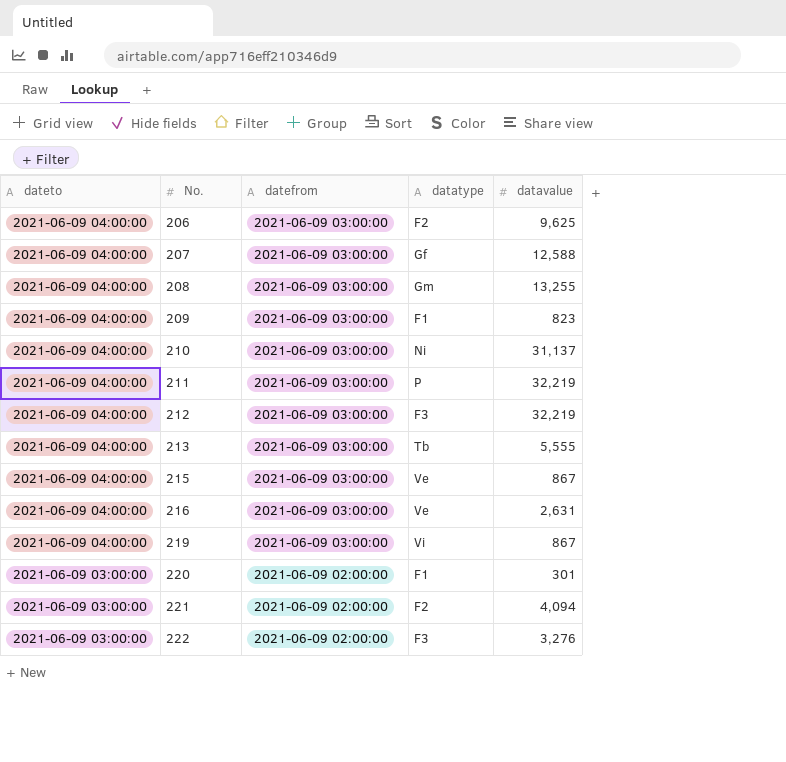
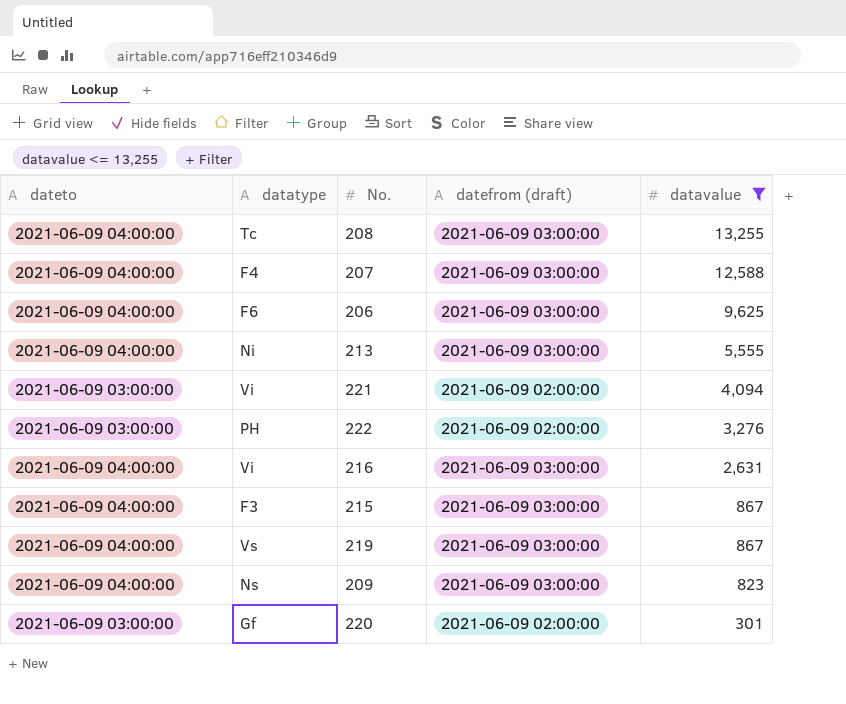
filter: none -> datavalue <= 13,255
row order: dateto descending -> datavalue descending
column datatype | position: 4 -> 2
column name: datefrom -> datefrom (draft)
208 | datatype: Gm -> Tc
207 | datatype: Gf -> F4
206 | datatype: F2 -> F6
213 | datatype: Tb -> Ni
221 | datatype: F2 -> Vi
222 | datatype: F3 -> PH
216 | datatype: Ve -> Vi
215 | datatype: Ve -> F3
219 | datatype: Vi -> Vs
209 | datatype: F1 -> Ns
220 | datatype: F1 -> Gf

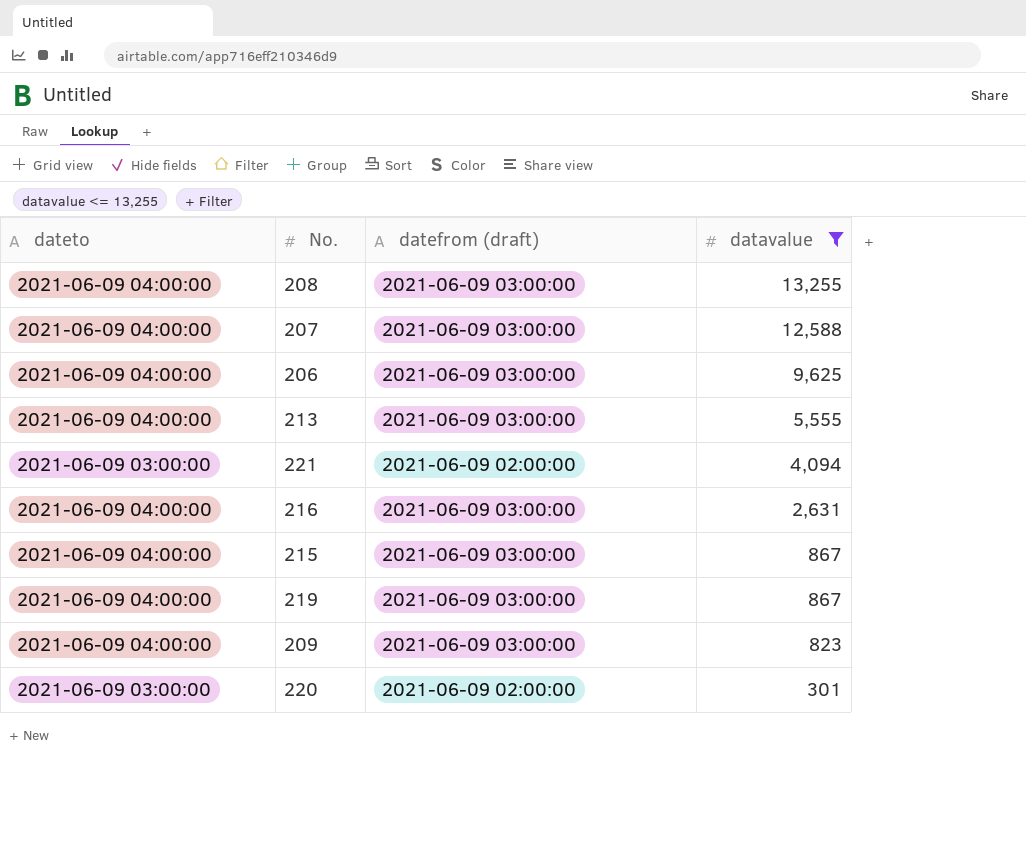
column datatype | position: 2 -> none
row 222: 2021-06-09 03:00:00 | PH | 2021-06-09 02:00:00 | 3,276 -> none

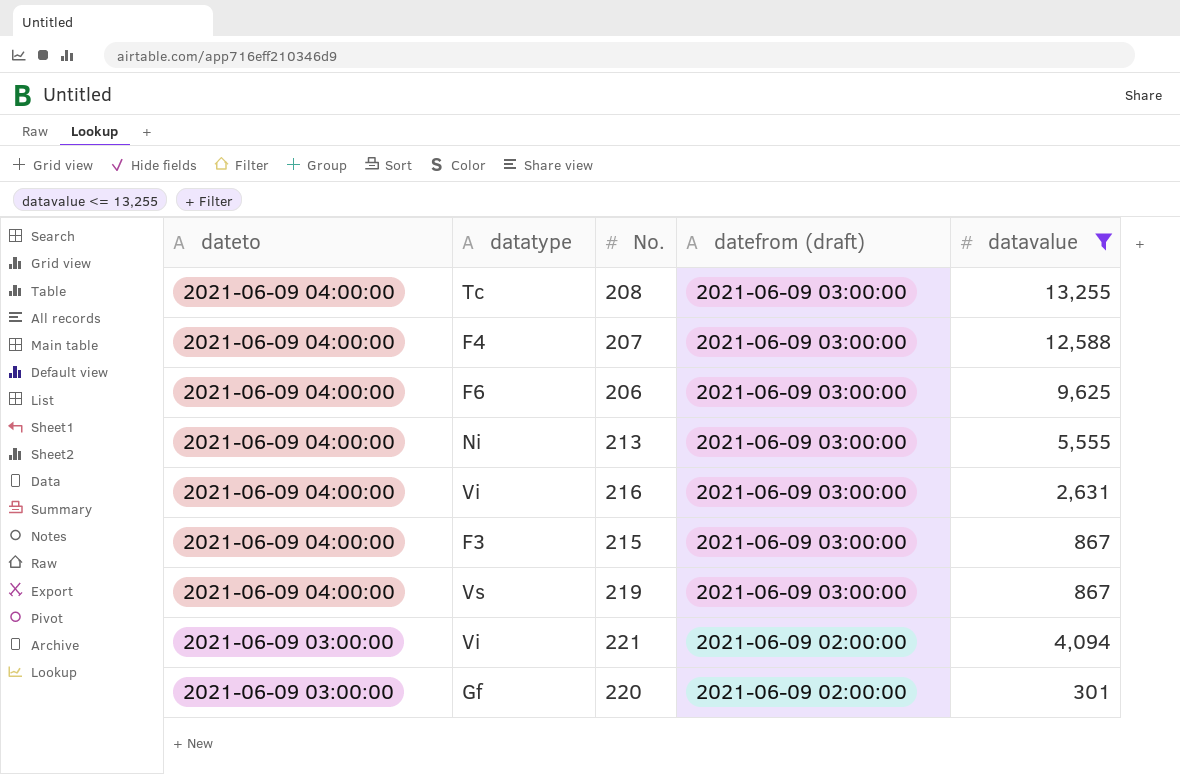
row order: datavalue descending -> dateto descending
column datatype | position: none -> 2
row 209: 2021-06-09 04:00:00 | 2021-06-09 03:00:00 | 823 -> none

